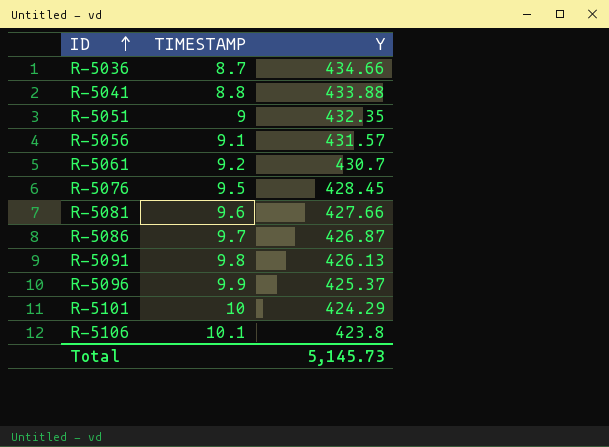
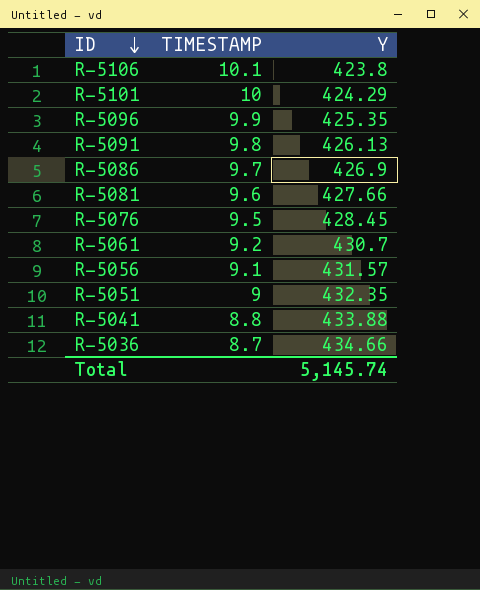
row order: ID ascending -> ID descending
R-5096 | Y: 425.37 -> 425.35
R-5086 | Y: 426.87 -> 426.9
Total | Y: 5,145.73 -> 5,145.74

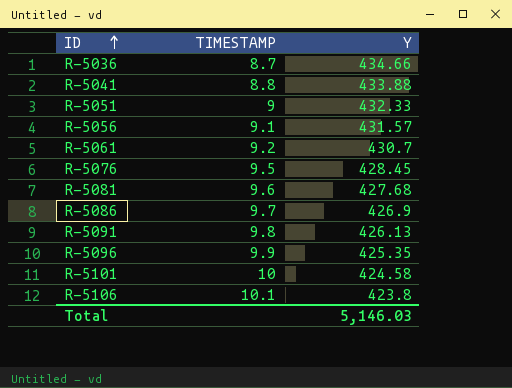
row order: ID descending -> ID ascending
R-5051 | Y: 432.35 -> 432.33
R-5081 | Y: 427.66 -> 427.68
R-5101 | Y: 424.29 -> 424.58
Total | Y: 5,145.74 -> 5,146.03

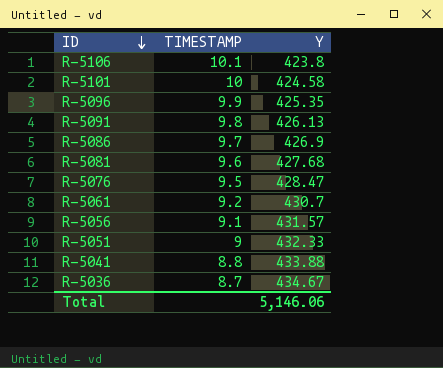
row order: ID ascending -> ID descending
R-5076 | Y: 428.45 -> 428.47
R-5036 | Y: 434.66 -> 434.67
Total | Y: 5,146.03 -> 5,146.06

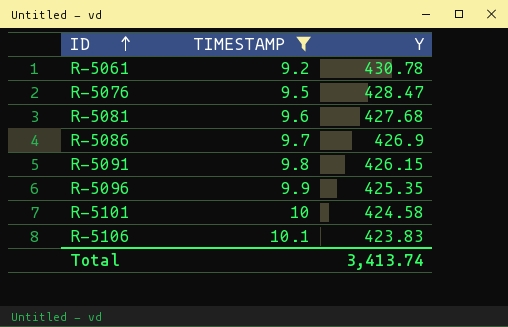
filter: none -> TIMESTAMP >= 9.2
row order: ID descending -> ID ascending
R-5061 | Y: 430.7 -> 430.78
R-5091 | Y: 426.13 -> 426.15
R-5106 | Y: 423.8 -> 423.83
Total | Y: 5,146.06 -> 3,413.74

